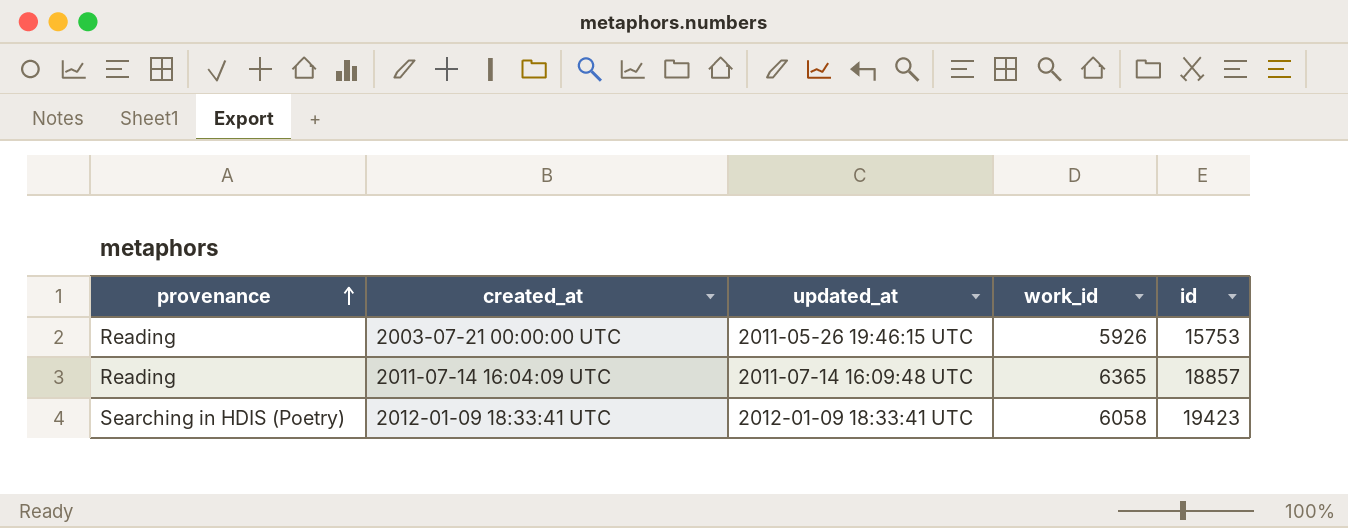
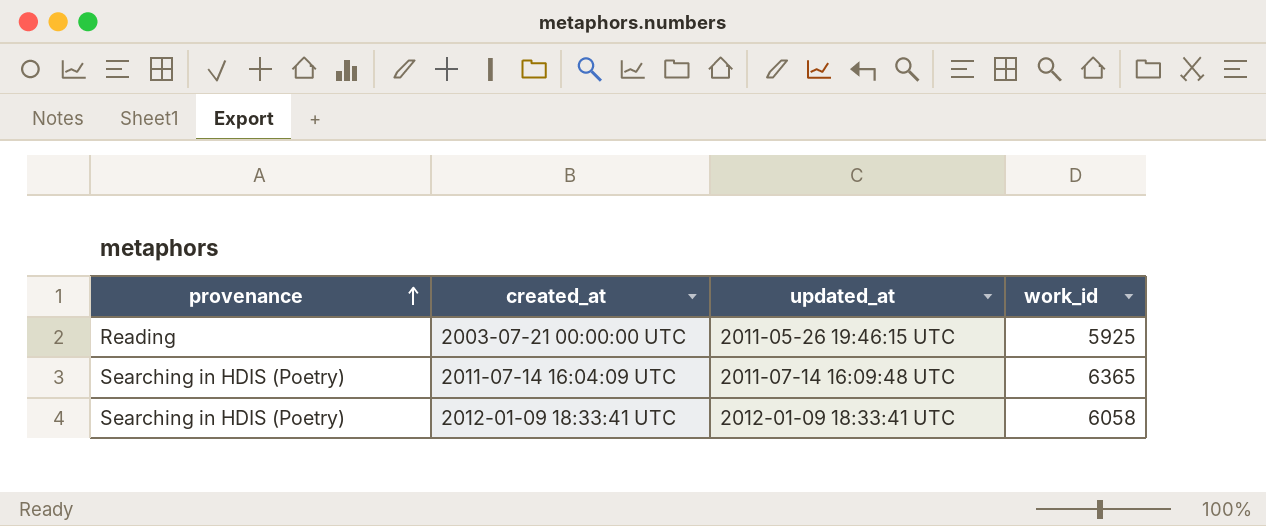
column id | position: 5 -> none
2003-07-21 00:00:00 UTC | work_id: 5926 -> 5925
2011-07-14 16:04:09 UTC | provenance: Reading -> Searching in HDIS (Poetry)

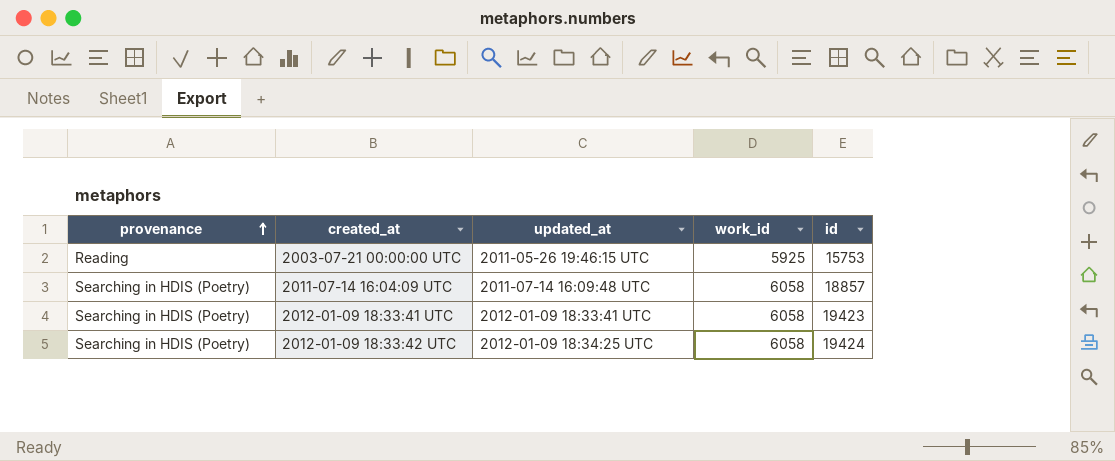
column id | position: none -> 5
2011-07-14 16:04:09 UTC | work_id: 6365 -> 6058
row 2012-01-09 18:33:42 UTC: none -> Searching in HDIS (Poetry) | 2012-01-09 18:34:25 UTC | 6058 | 19424

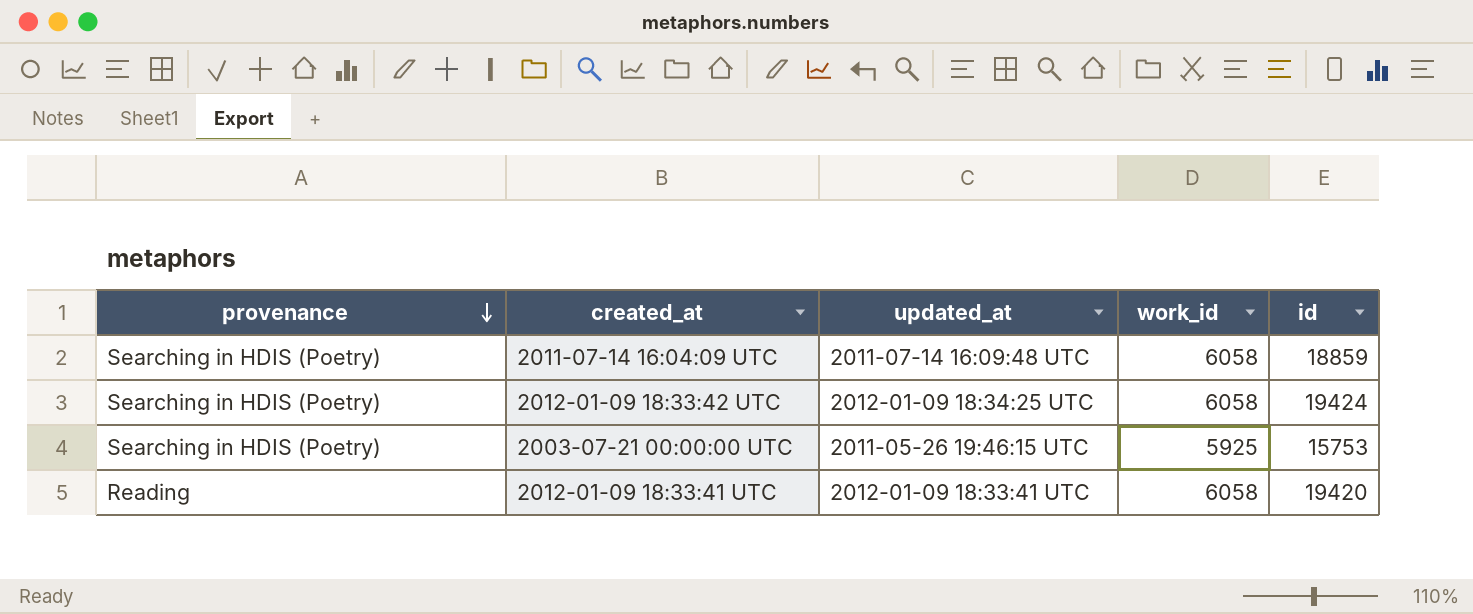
row order: provenance ascending -> provenance descending
2011-07-14 16:04:09 UTC | id: 18857 -> 18859
2003-07-21 00:00:00 UTC | provenance: Reading -> Searching in HDIS (Poetry)
2012-01-09 18:33:41 UTC | provenance: Searching in HDIS (Poetry) -> Reading
2012-01-09 18:33:41 UTC | id: 19423 -> 19420

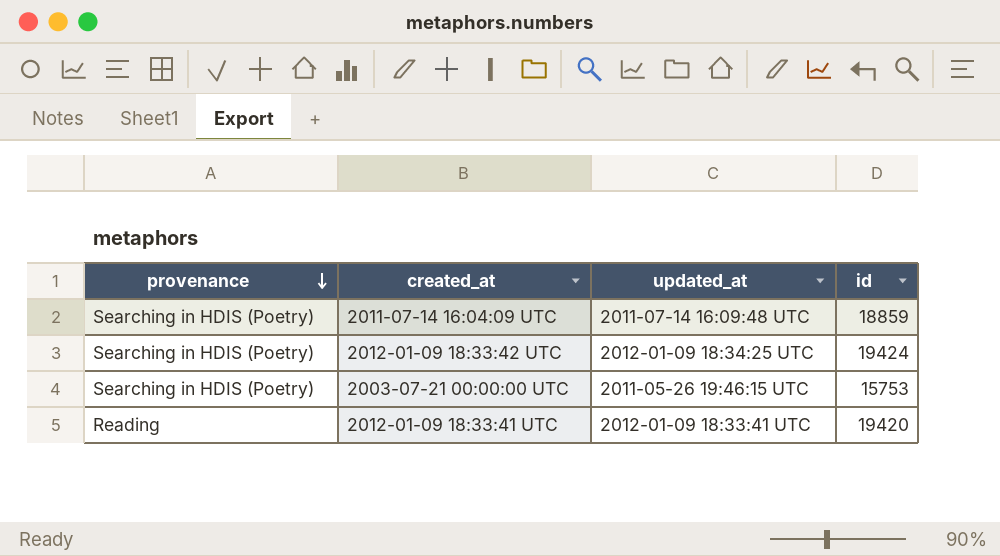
column work_id | position: 4 -> none

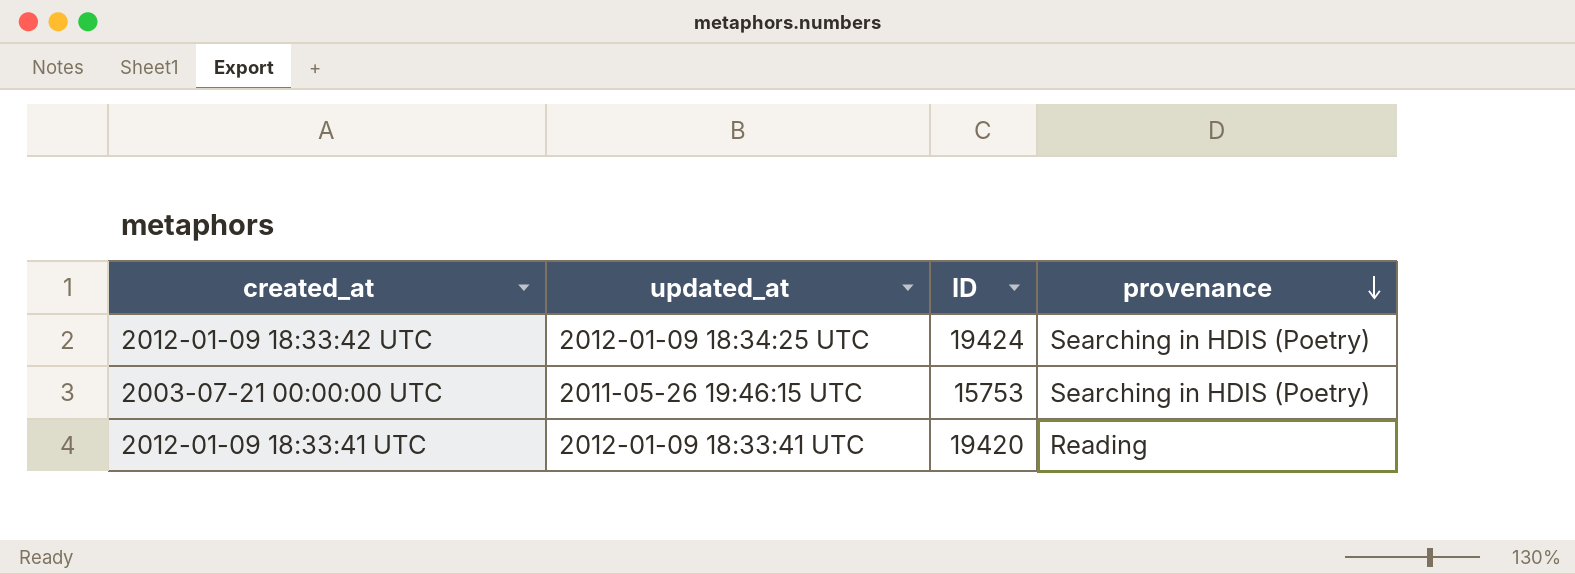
column name: id -> ID
column provenance | position: 1 -> 4
row 2011-07-14 16:04:09 UTC: Searching in HDIS (Poetry) | 2011-07-14 16:09:48 UTC | 18859 -> none

